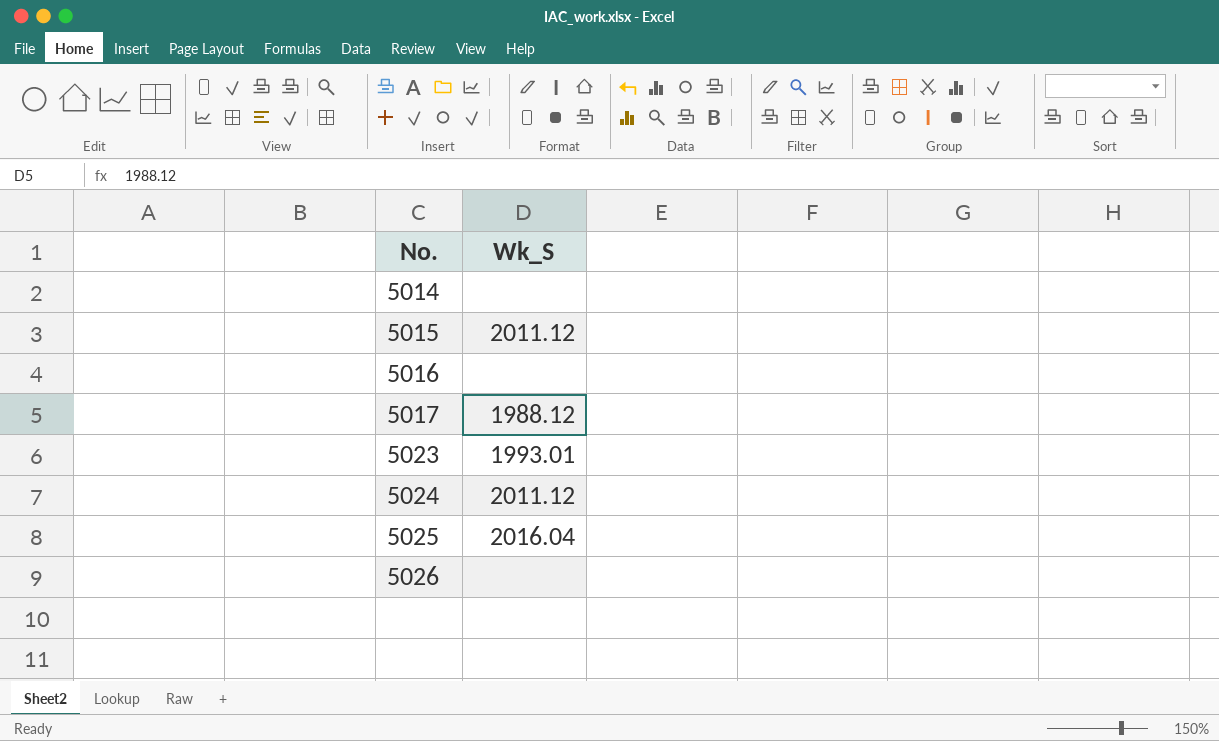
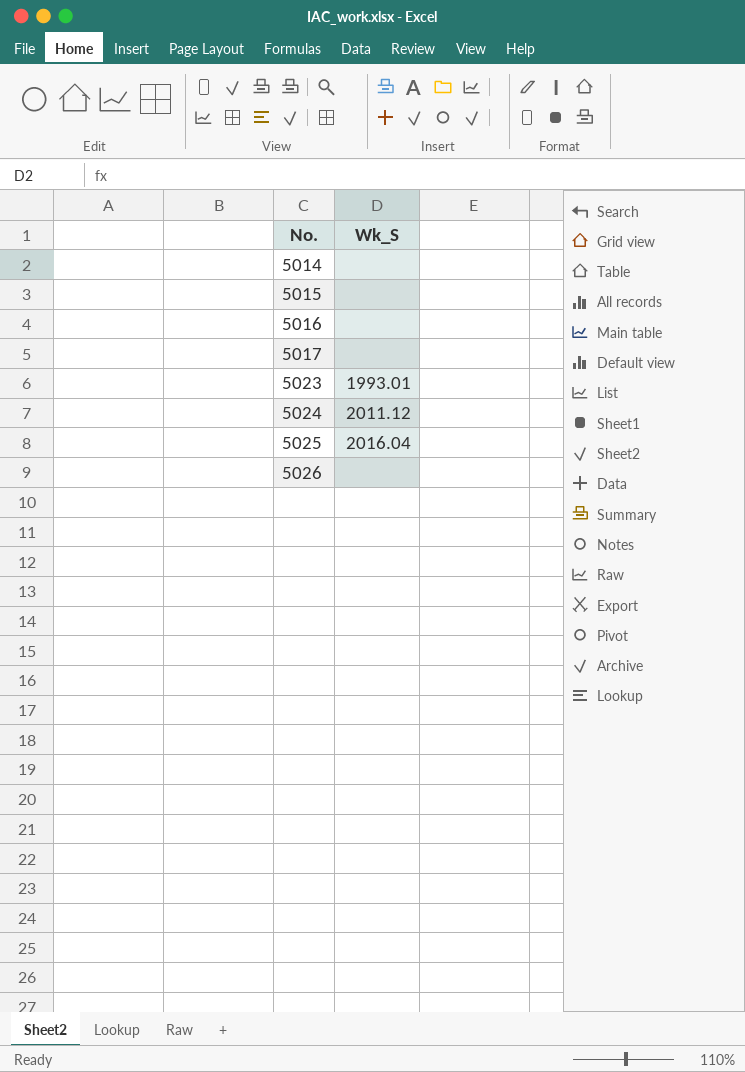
5015 | Wk_S: 2011.12 -> none
5017 | Wk_S: 1988.12 -> none

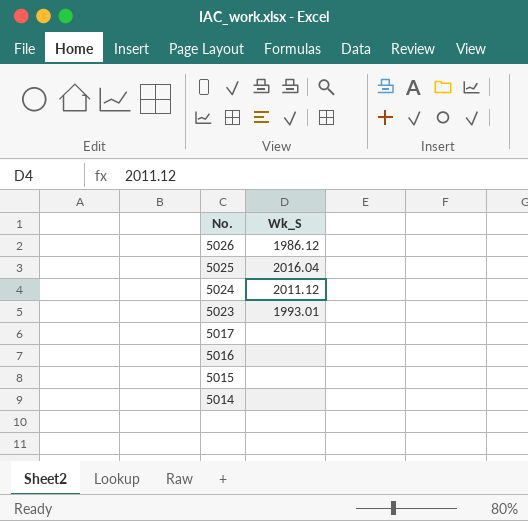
row order: No. ascending -> No. descending
5026 | Wk_S: none -> 1986.12

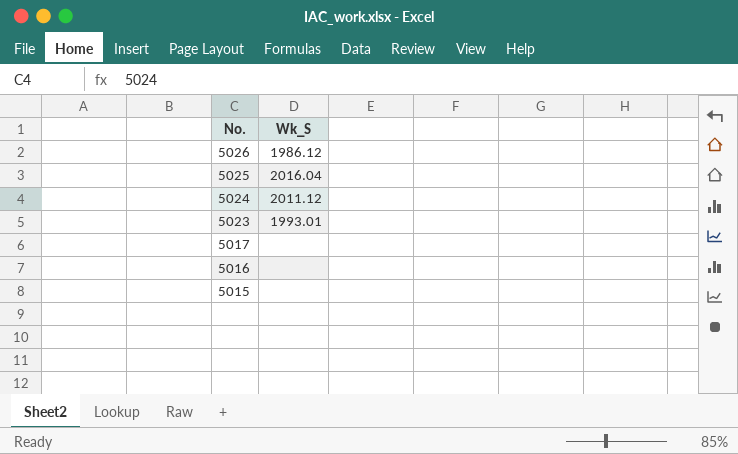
row 5014: none -> none

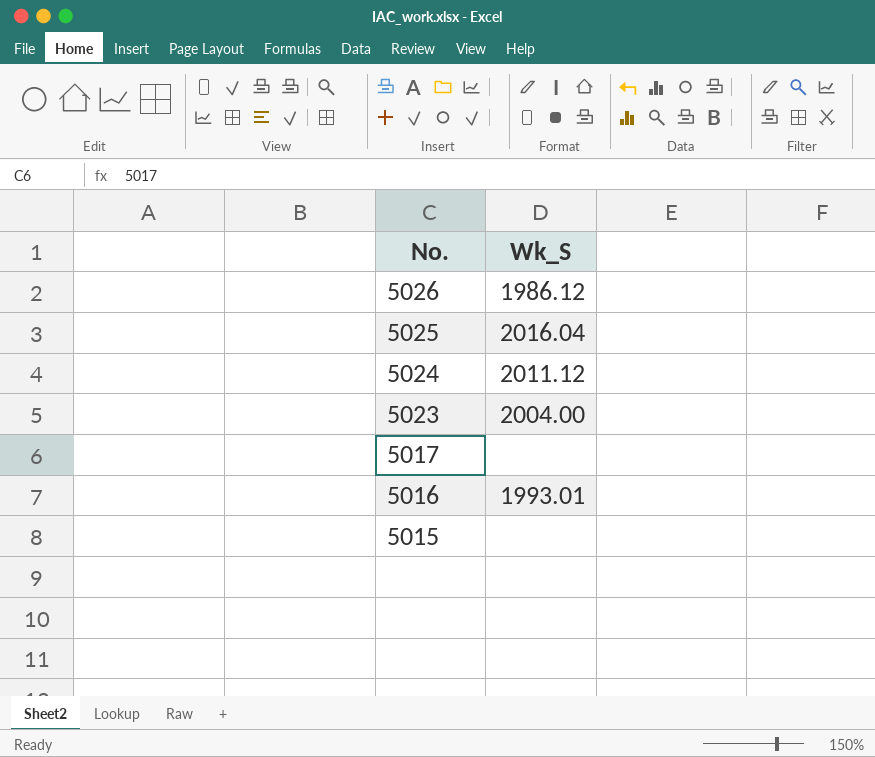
5023 | Wk_S: 1993.01 -> 2004.00
5016 | Wk_S: none -> 1993.01

